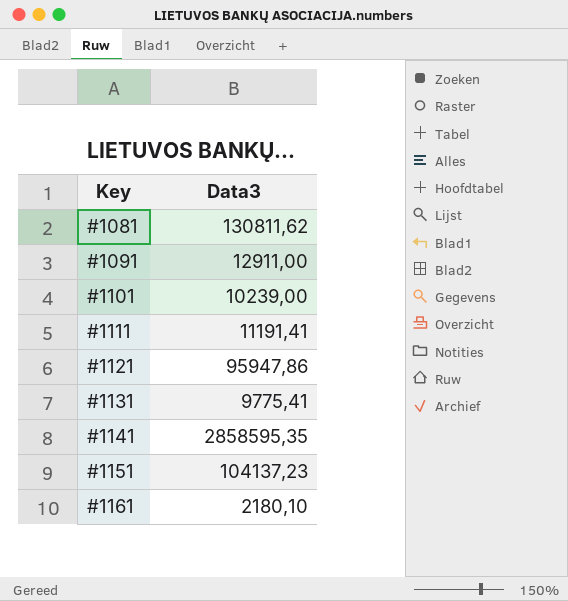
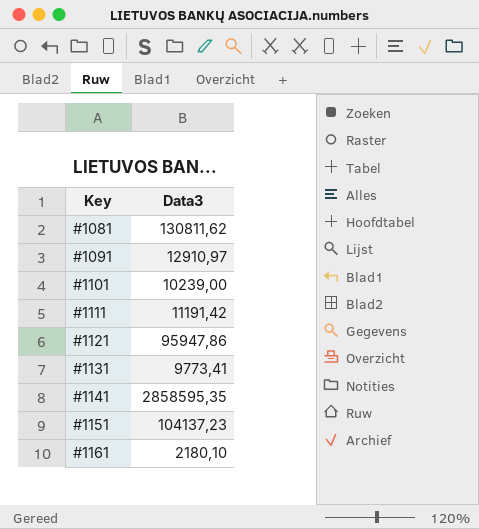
#1091 | Data3: 12911,00 -> 12910,97
#1111 | Data3: 11191,41 -> 11191,42
#1131 | Data3: 9775,41 -> 9773,41

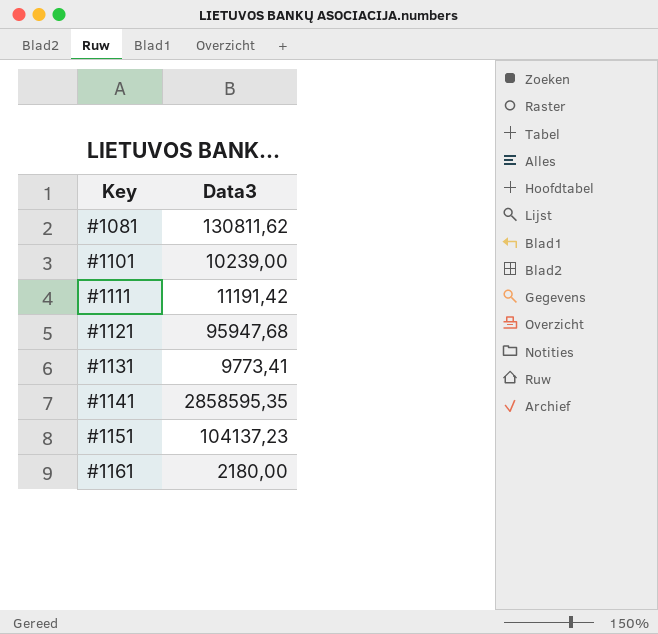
row #1091: 12910,97 -> none
#1121 | Data3: 95947,86 -> 95947,68
#1161 | Data3: 2180,10 -> 2180,00

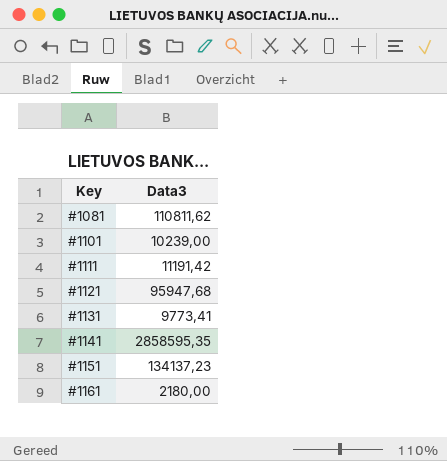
#1081 | Data3: 130811,62 -> 110811,62
#1151 | Data3: 104137,23 -> 134137,23

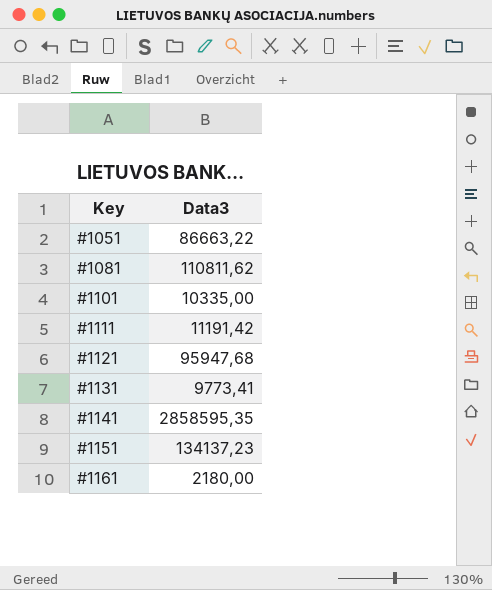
row #1051: none -> 86663,22
#1101 | Data3: 10239,00 -> 10335,00

